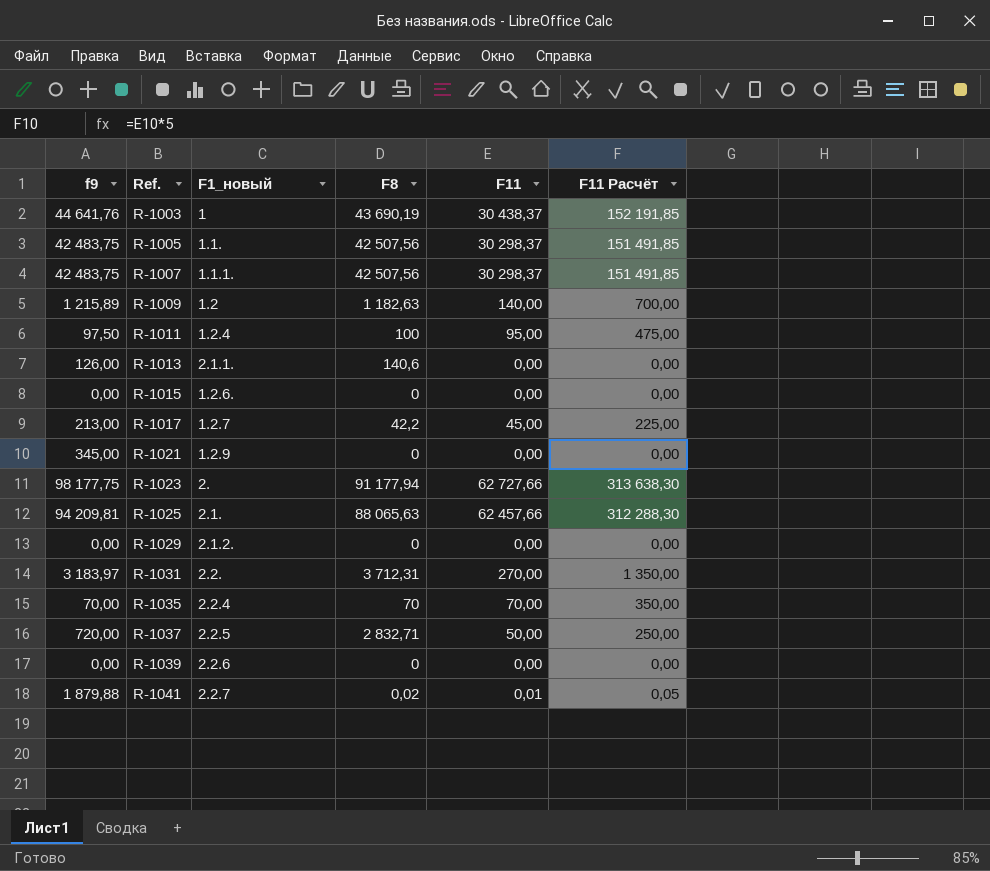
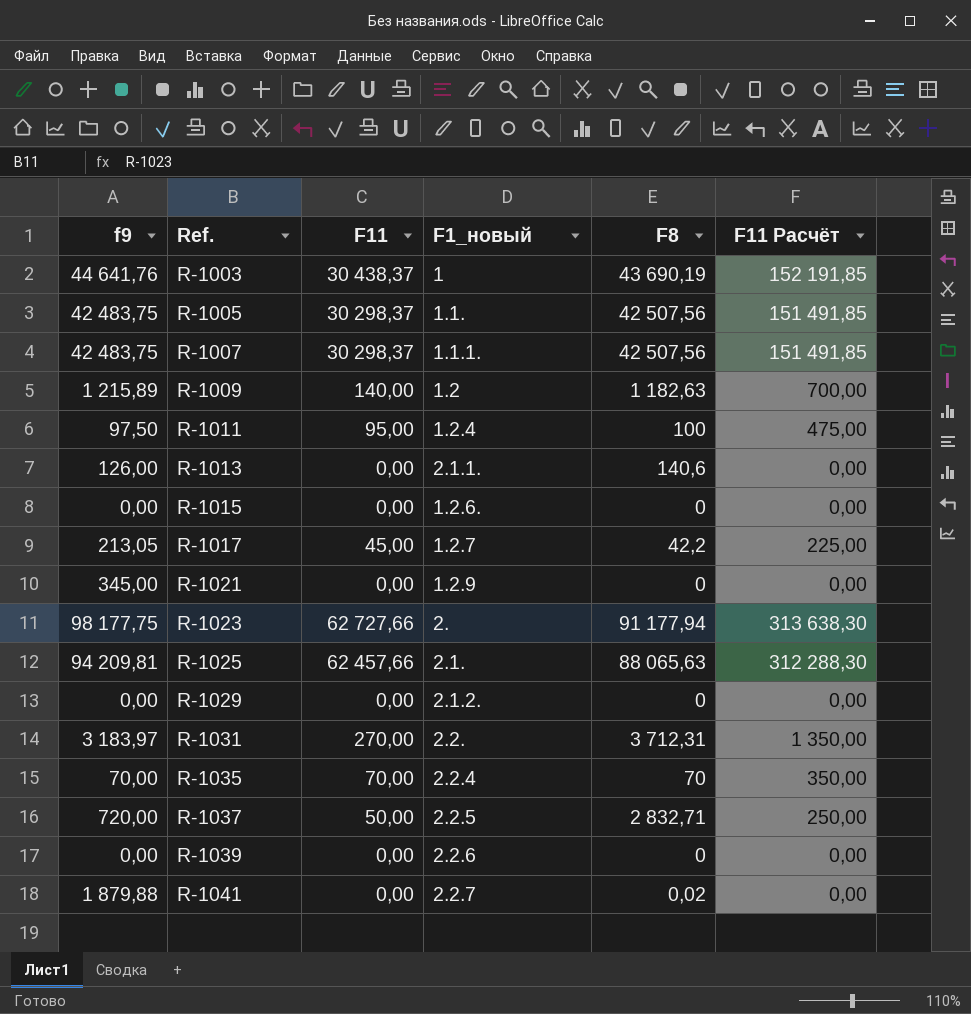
column F11 | position: 5 -> 3
R-1017 | f9: 213,00 -> 213,05
R-1041 | F11: 0,01 -> 0,00
R-1041 | F11 Расчёт: 0,05 -> 0,00

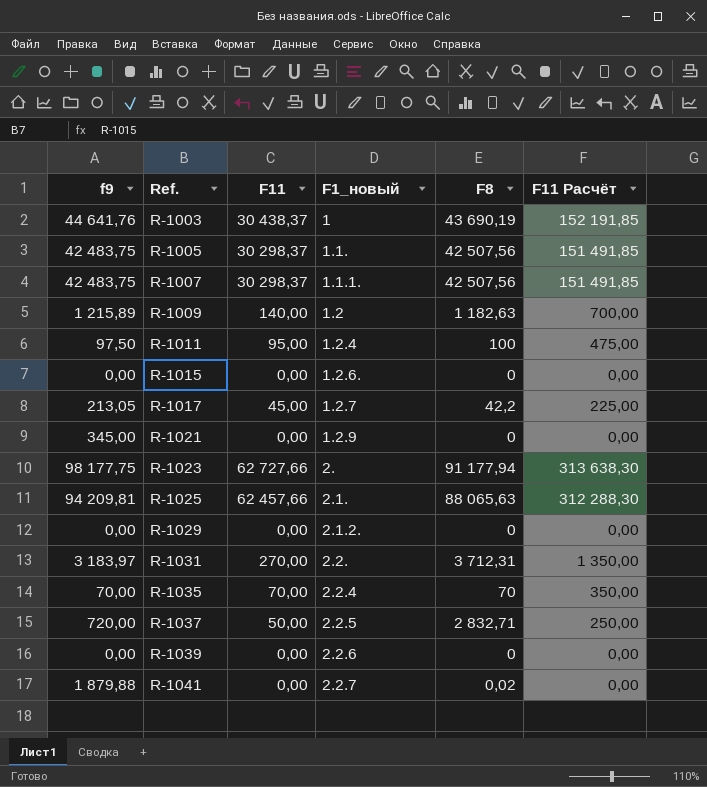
row R-1013: 126,00 | 0,00 | 2.1.1. | 140,6 | 0,00 -> none

